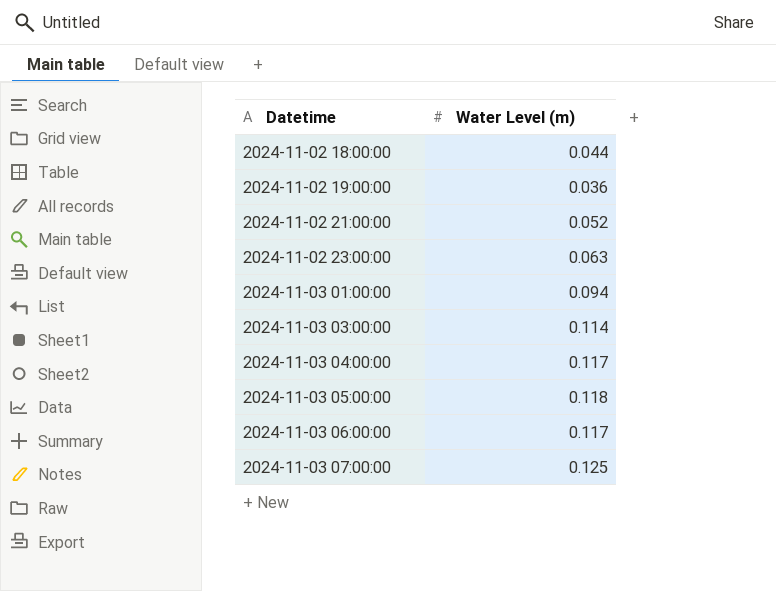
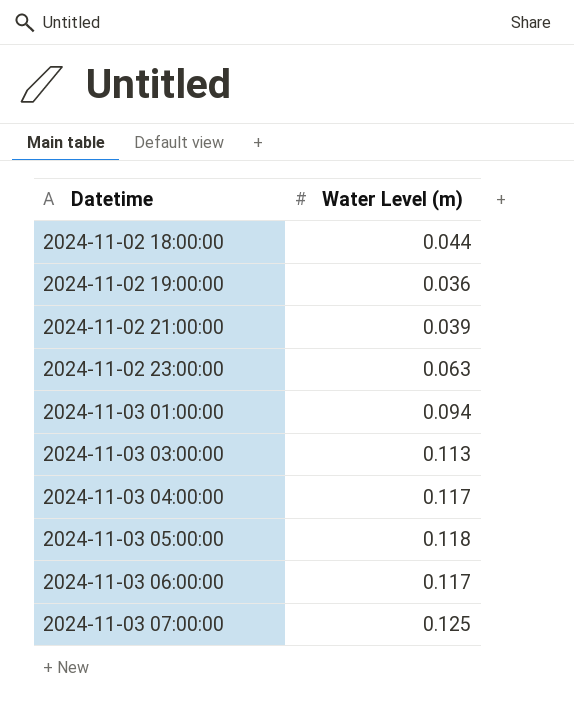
2024-11-02 21:00:00 | Water Level (m): 0.052 -> 0.039
2024-11-03 03:00:00 | Water Level (m): 0.114 -> 0.113

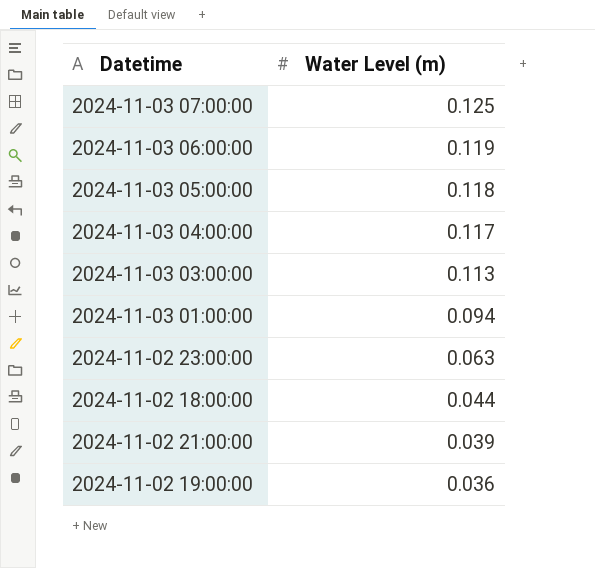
row order: Datetime ascending -> Water Level (m) descending
2024-11-03 06:00:00 | Water Level (m): 0.117 -> 0.119

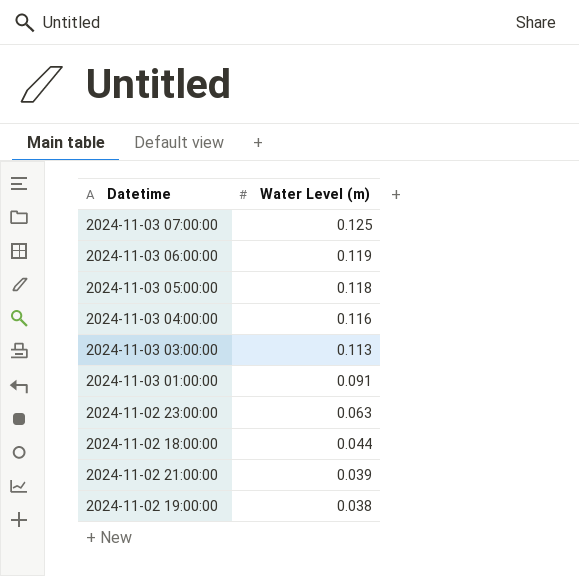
2024-11-03 04:00:00 | Water Level (m): 0.117 -> 0.116
2024-11-03 01:00:00 | Water Level (m): 0.094 -> 0.091
2024-11-02 19:00:00 | Water Level (m): 0.036 -> 0.038

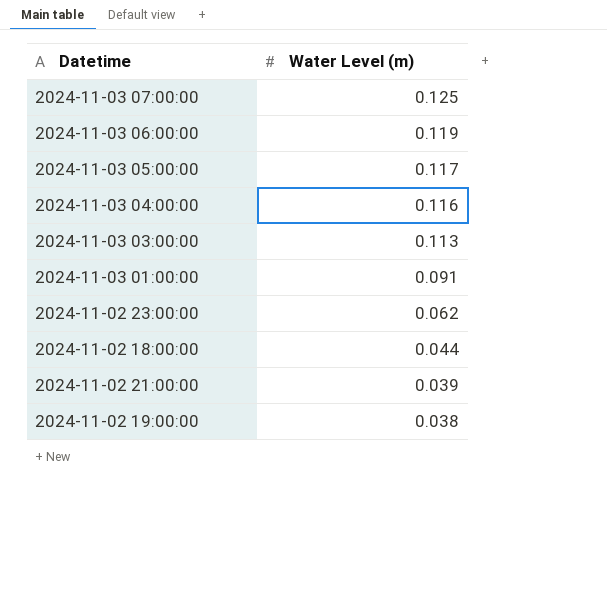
2024-11-03 05:00:00 | Water Level (m): 0.118 -> 0.117
2024-11-02 23:00:00 | Water Level (m): 0.063 -> 0.062

